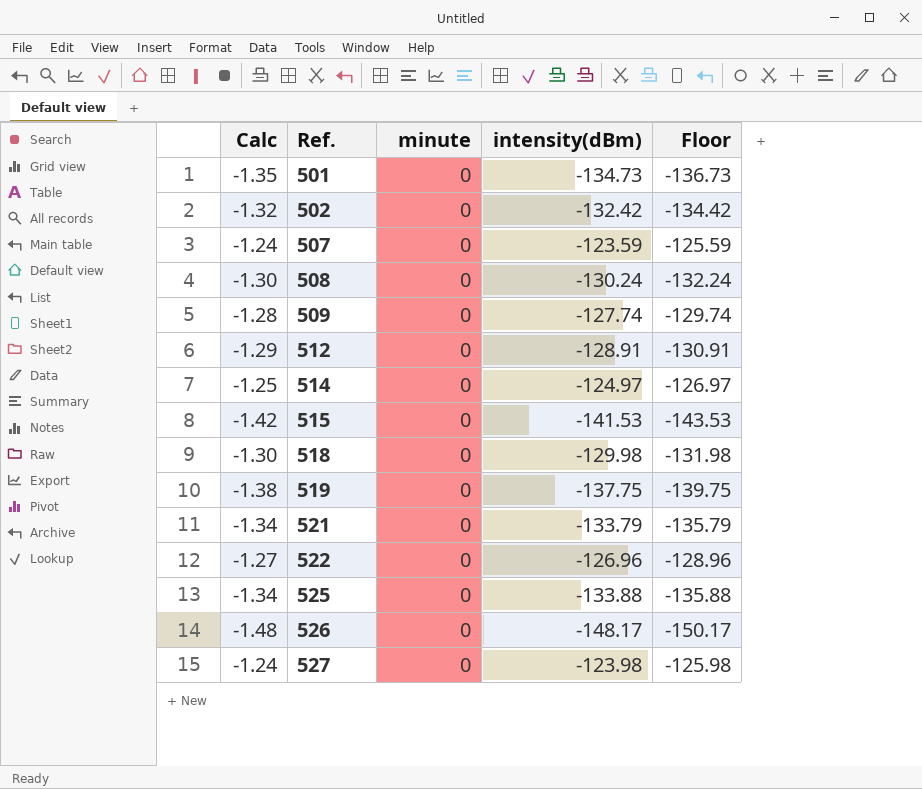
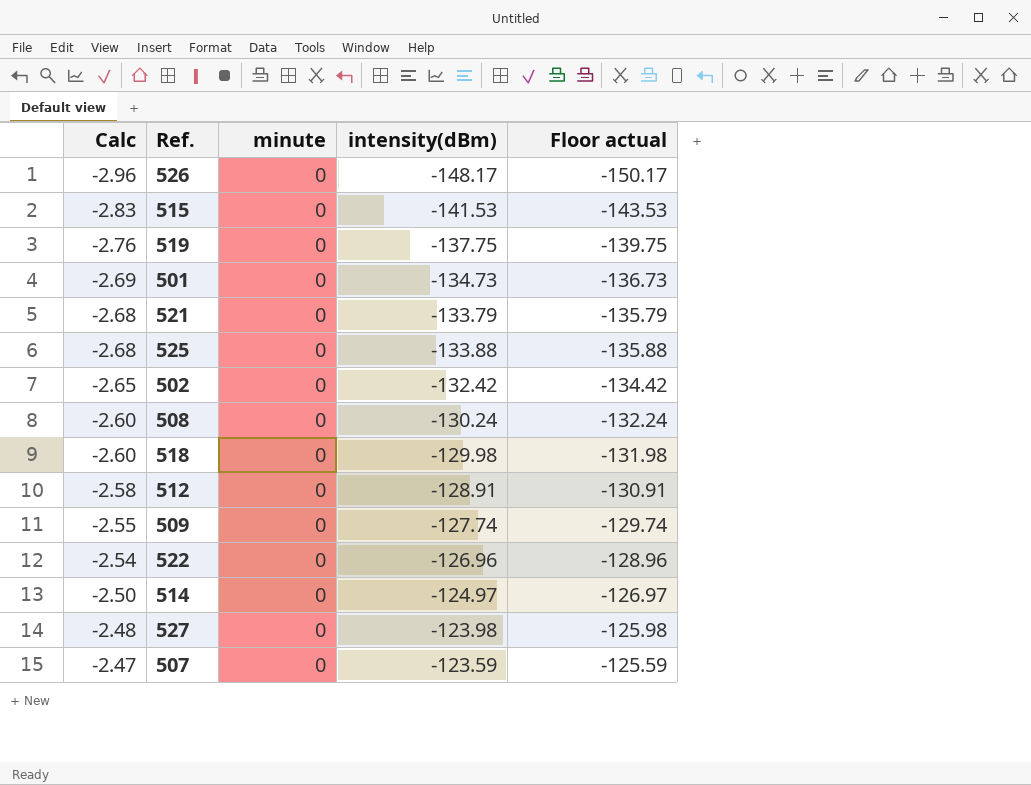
row order: Ref. ascending -> Calc ascending
column Calc | formula: [intensity(dBm)] * 0.01 -> [intensity(dBm)] * 0.02
column name: Floor -> Floor actual

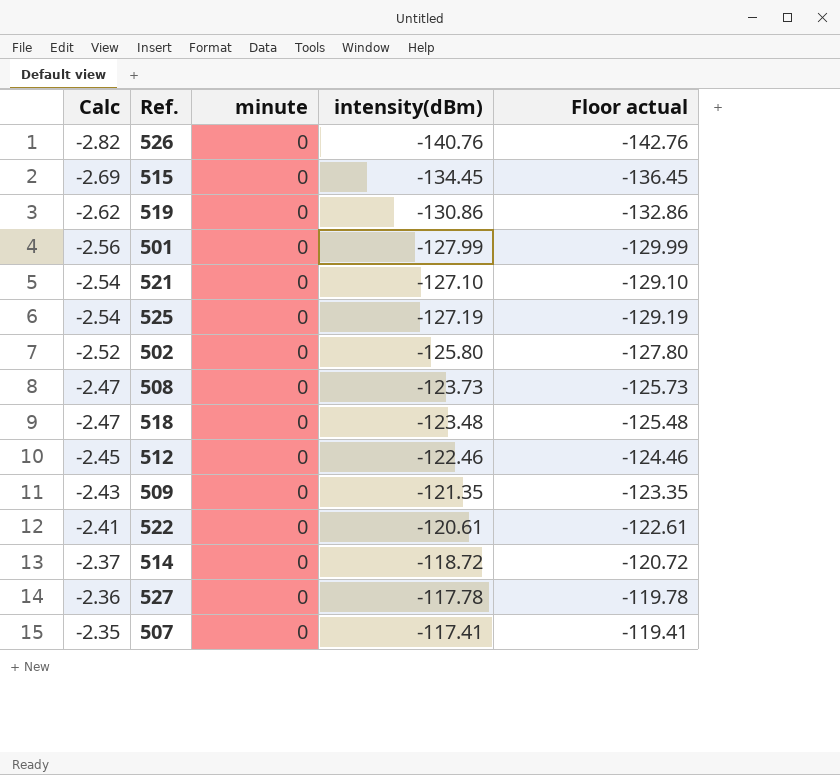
526 | Calc: -2.96 -> -2.82
526 | intensity(dBm): -148.17 -> -140.76
526 | Floor actual: -150.17 -> -142.76
515 | Calc: -2.83 -> -2.69
515 | intensity(dBm): -141.53 -> -134.45
515 | Floor actual: -143.53 -> -136.45
519 | Calc: -2.76 -> -2.62
519 | intensity(dBm): -137.75 -> -130.86
519 | Floor actual: -139.75 -> -132.86
501 | Calc: -2.69 -> -2.56
501 | intensity(dBm): -134.73 -> -127.99
501 | Floor actual: -136.73 -> -129.99
521 | Calc: -2.68 -> -2.54
521 | intensity(dBm): -133.79 -> -127.10
521 | Floor actual: -135.79 -> -129.10
525 | Calc: -2.68 -> -2.54
525 | intensity(dBm): -133.88 -> -127.19
525 | Floor actual: -135.88 -> -129.19
502 | Calc: -2.65 -> -2.52
502 | intensity(dBm): -132.42 -> -125.80
502 | Floor actual: -134.42 -> -127.80
508 | Calc: -2.60 -> -2.47
508 | intensity(dBm): -130.24 -> -123.73
508 | Floor actual: -132.24 -> -125.73
518 | Calc: -2.60 -> -2.47
518 | intensity(dBm): -129.98 -> -123.48
518 | Floor actual: -131.98 -> -125.48
512 | Calc: -2.58 -> -2.45
512 | intensity(dBm): -128.91 -> -122.46
512 | Floor actual: -130.91 -> -124.46
509 | Calc: -2.55 -> -2.43
509 | intensity(dBm): -127.74 -> -121.35
509 | Floor actual: -129.74 -> -123.35
522 | Calc: -2.54 -> -2.41
522 | intensity(dBm): -126.96 -> -120.61
522 | Floor actual: -128.96 -> -122.61
514 | Calc: -2.50 -> -2.37
514 | intensity(dBm): -124.97 -> -118.72
514 | Floor actual: -126.97 -> -120.72
527 | Calc: -2.48 -> -2.36
527 | intensity(dBm): -123.98 -> -117.78
527 | Floor actual: -125.98 -> -119.78
507 | Calc: -2.47 -> -2.35
507 | intensity(dBm): -123.59 -> -117.41
507 | Floor actual: -125.59 -> -119.41

